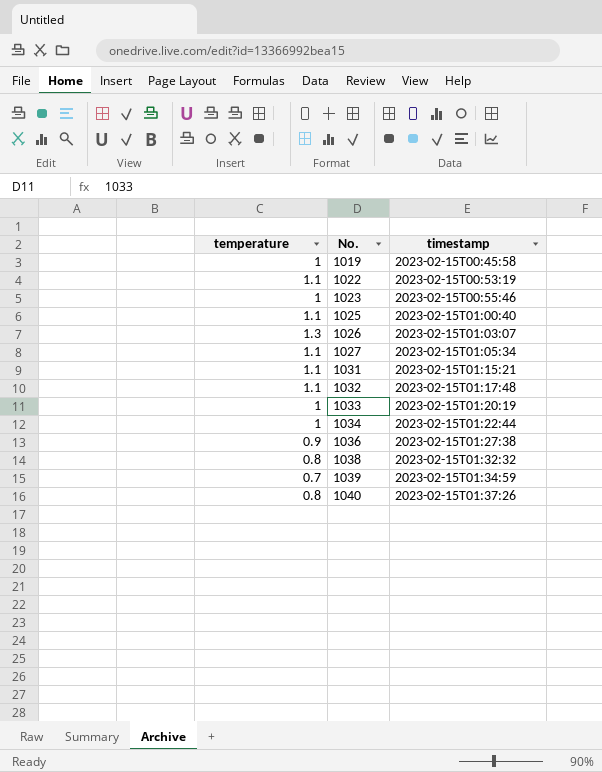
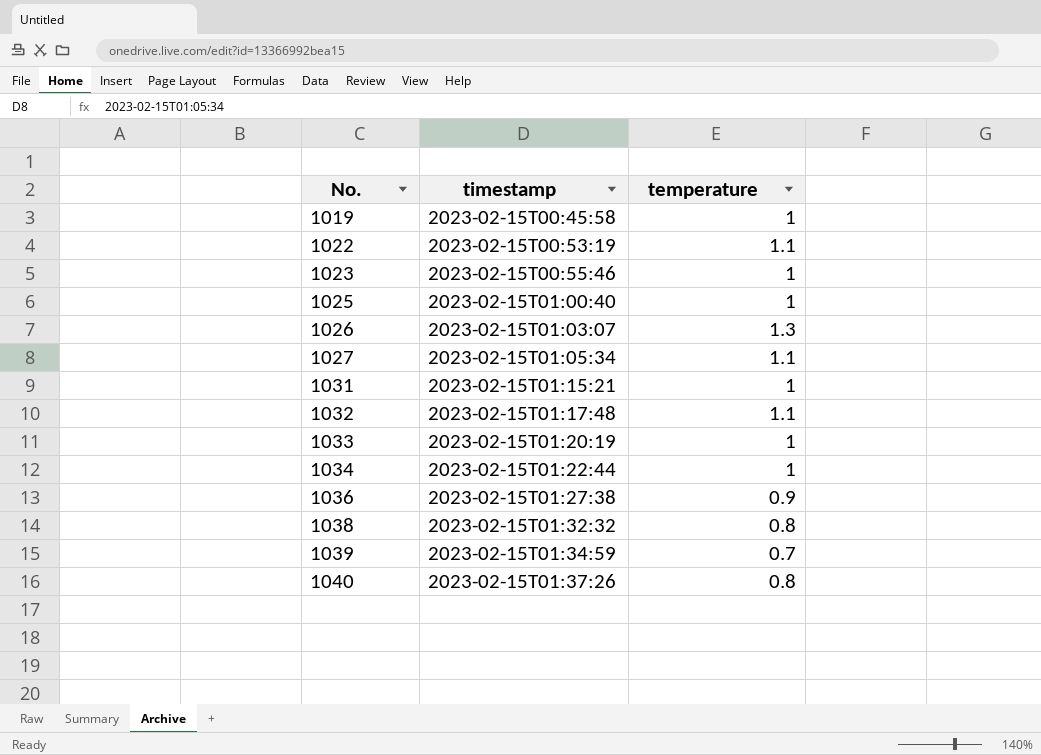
column temperature | position: 1 -> 3
1025 | temperature: 1.1 -> 1
1031 | temperature: 1.1 -> 1

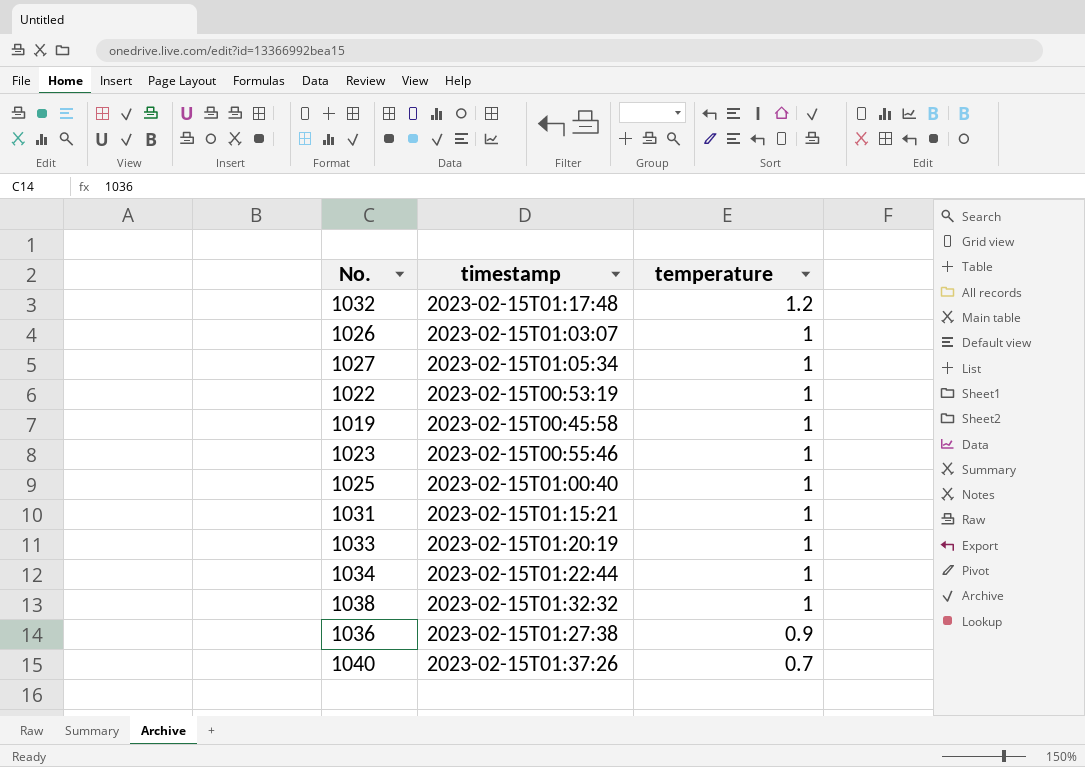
row order: No. ascending -> temperature descending
row 1039: 2023-02-15T01:34:59 | 0.7 -> none
1032 | temperature: 1.1 -> 1.2
1026 | temperature: 1.3 -> 1
1027 | temperature: 1.1 -> 1
1022 | temperature: 1.1 -> 1
1038 | temperature: 0.8 -> 1
1040 | temperature: 0.8 -> 0.7

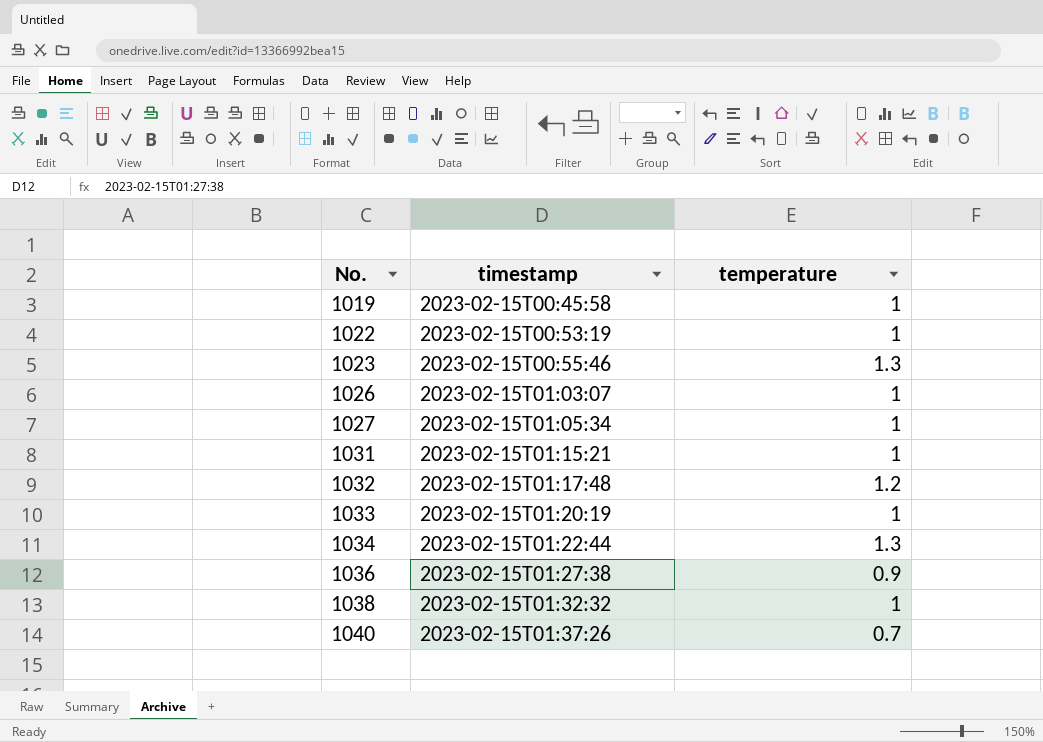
row order: temperature descending -> No. ascending
row 1025: 2023-02-15T01:00:40 | 1 -> none
1023 | temperature: 1 -> 1.3
1034 | temperature: 1 -> 1.3

